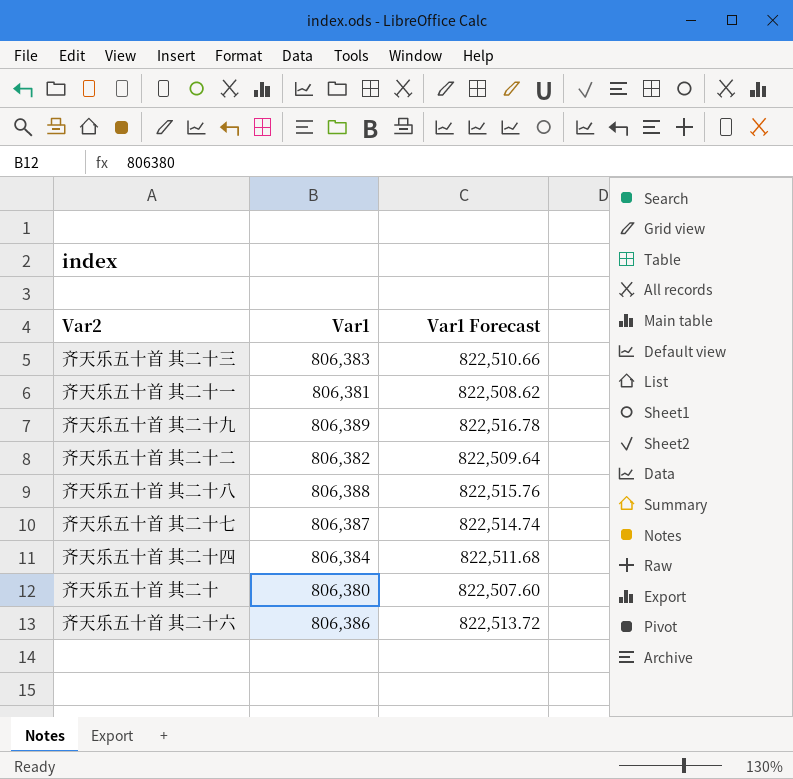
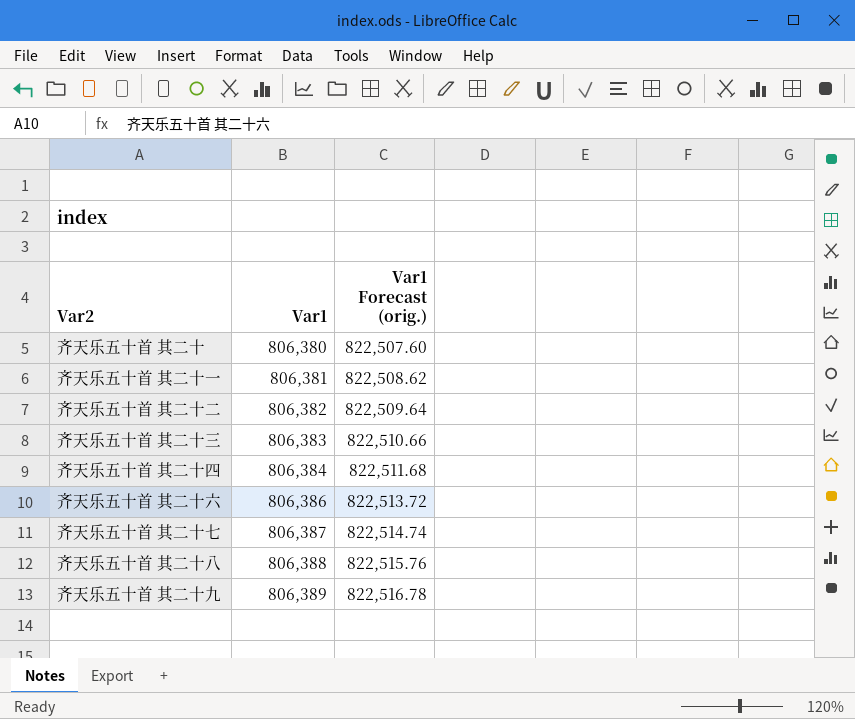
row order: none -> Var1 ascending
column name: Var1 Forecast -> Var1 Forecast (orig.)

